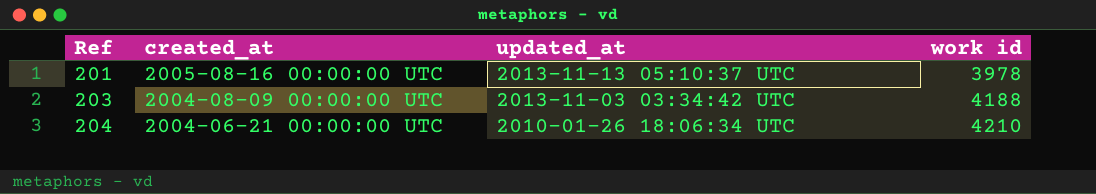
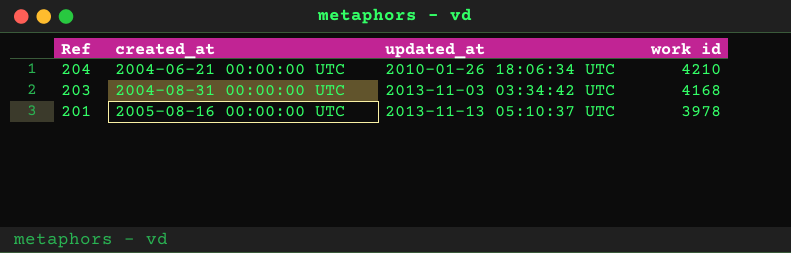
row order: Ref ascending -> Ref descending
203 | created_at: 2004-08-09 00:00:00 UTC -> 2004-08-31 00:00:00 UTC
203 | work id: 4188 -> 4168

